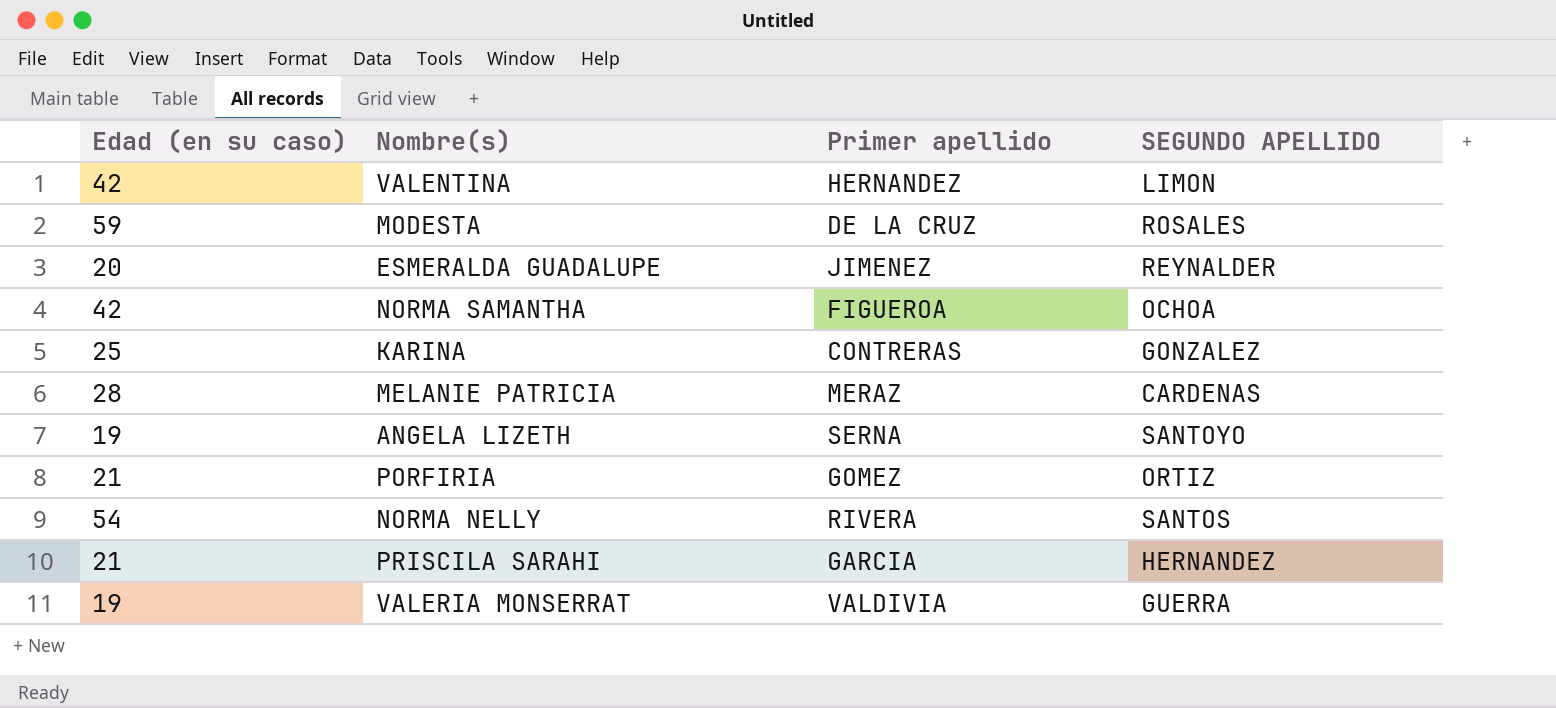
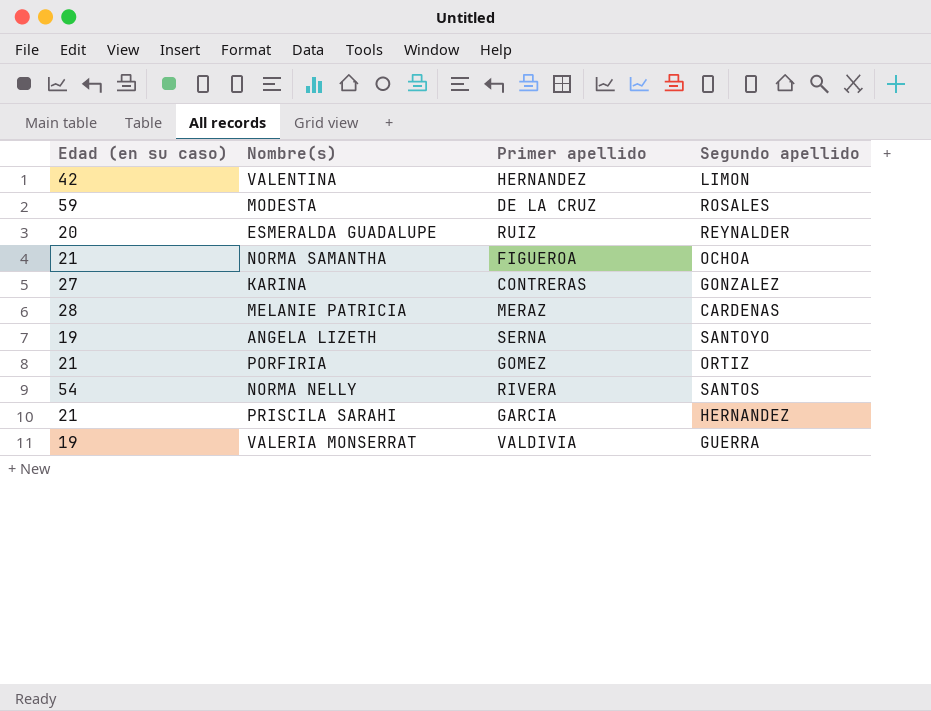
column name: SEGUNDO APELLIDO -> Segundo apellido
ESMERALDA GUADALUPE | Primer apellido: JIMENEZ -> RUIZ
NORMA SAMANTHA | Edad (en su caso): 42 -> 21
KARINA | Edad (en su caso): 25 -> 27

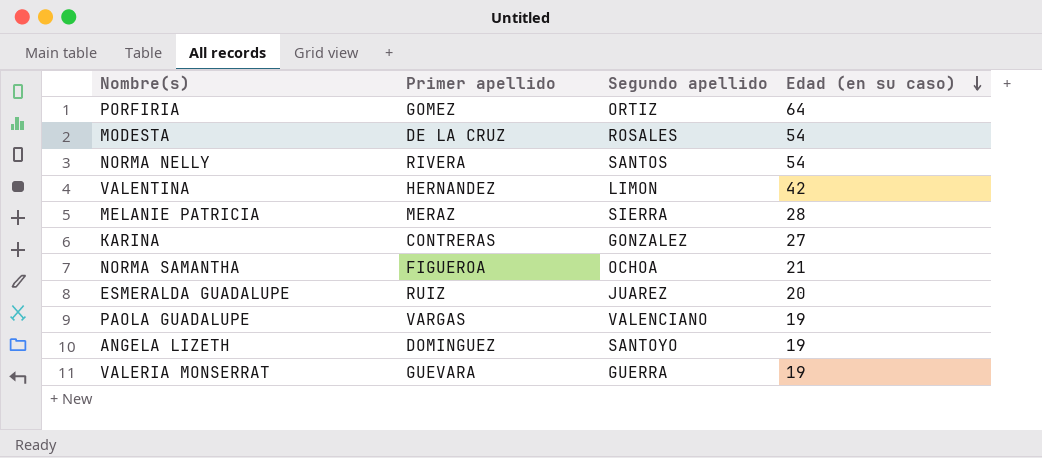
row order: none -> Edad (en su caso) descending
column Edad (en su caso) | position: 1 -> 4
row PRISCILA SARAHI: 21 | GARCIA | HERNANDEZ -> none
PORFIRIA | Edad (en su caso): 21 -> 64
MODESTA | Edad (en su caso): 59 -> 54
MELANIE PATRICIA | Segundo apellido: CARDENAS -> SIERRA
ESMERALDA GUADALUPE | Segundo apellido: REYNALDER -> JUAREZ
row PAOLA GUADALUPE: none -> VARGAS | VALENCIANO | 19
ANGELA LIZETH | Primer apellido: SERNA -> DOMINGUEZ
VALERIA MONSERRAT | Primer apellido: VALDIVIA -> GUEVARA

